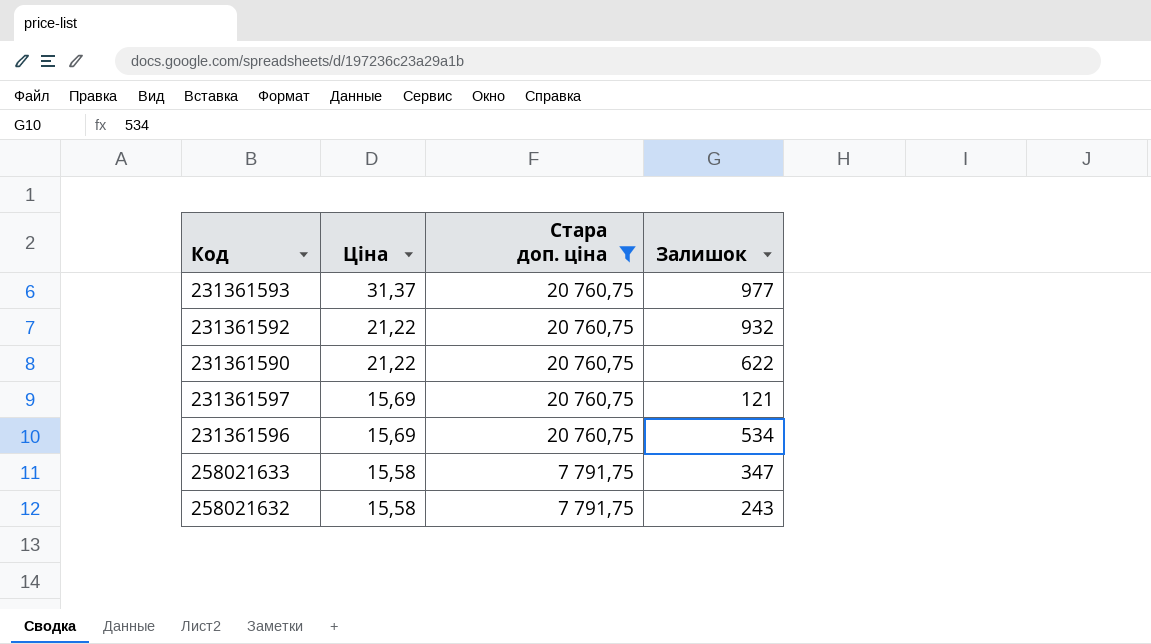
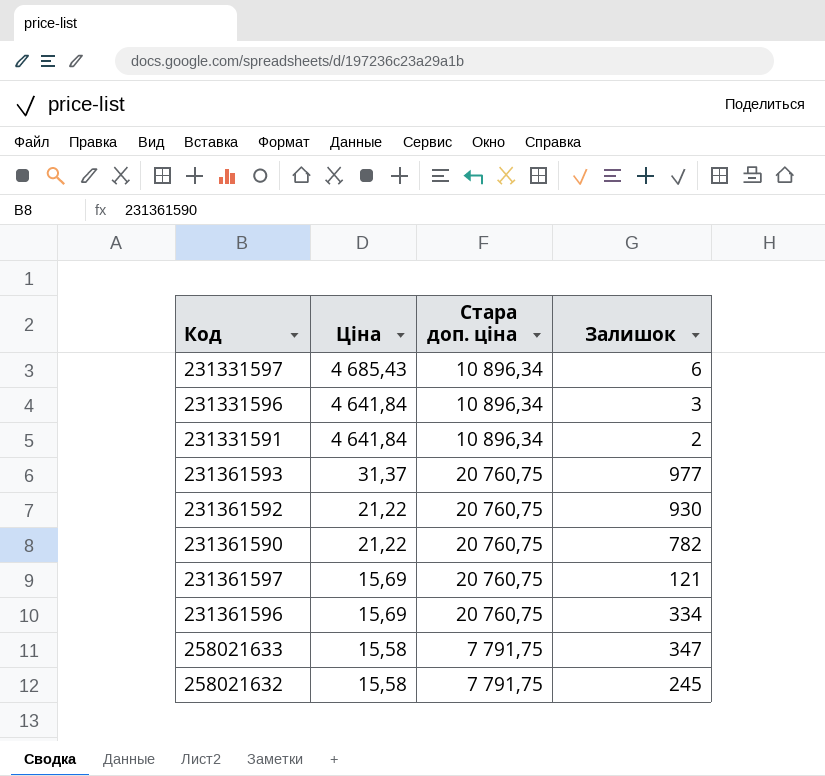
filter: Стара доп. ціна != 10 896,34 -> none
231361592 | Залишок: 932 -> 930
231361590 | Залишок: 622 -> 782
231361596 | Залишок: 534 -> 334
258021632 | Залишок: 243 -> 245

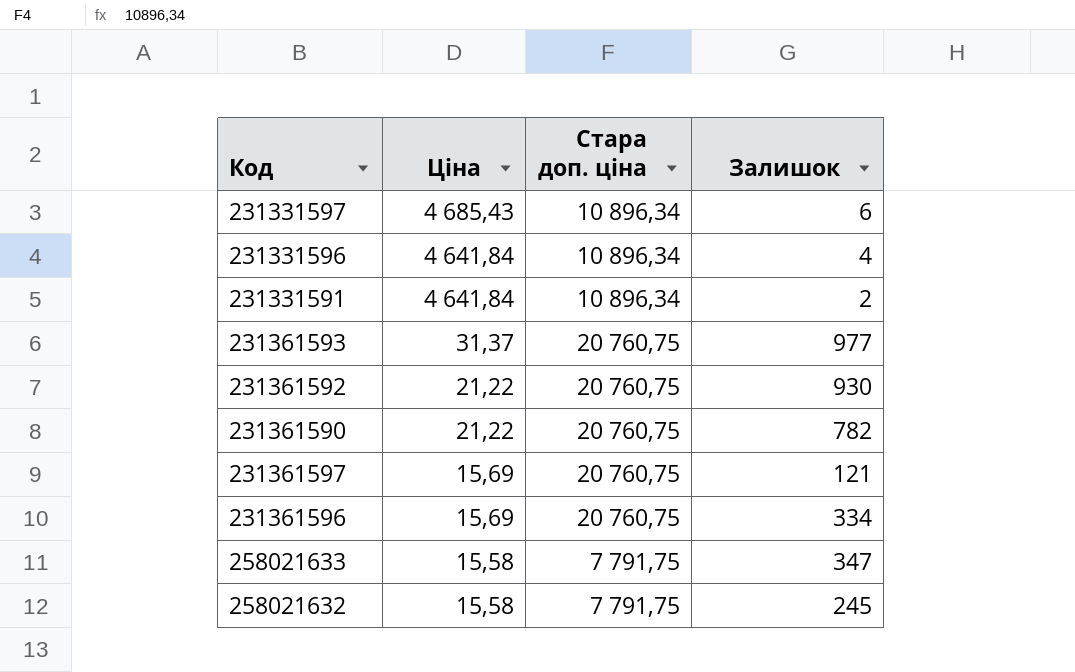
231331596 | Залишок: 3 -> 4

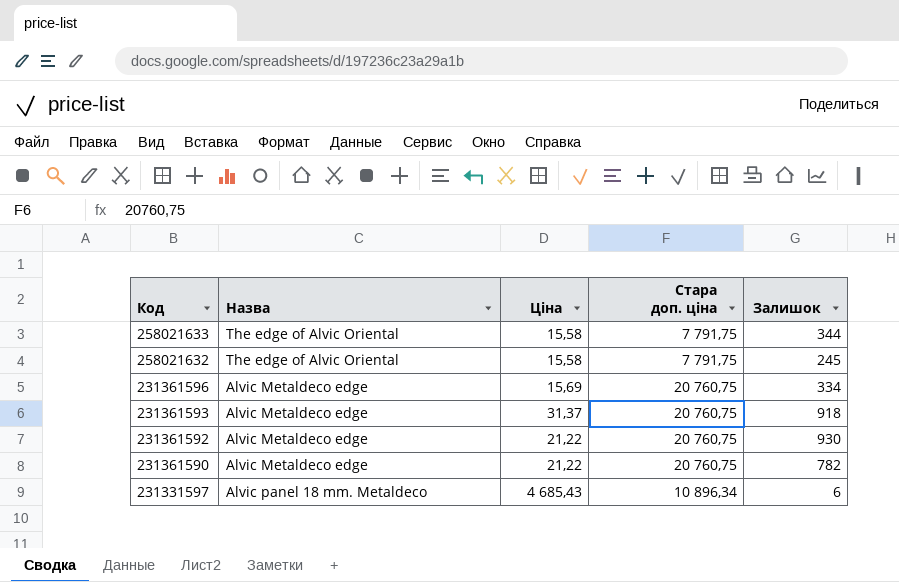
row order: Ціна descending -> Код descending
column Назва | position: none -> 2
row 231331596: 4 641,84 | 10 896,34 | 4 -> none
row 231331591: 4 641,84 | 10 896,34 | 2 -> none
row 231361597: 15,69 | 20 760,75 | 121 -> none
258021633 | Залишок: 347 -> 344
231361593 | Залишок: 977 -> 918

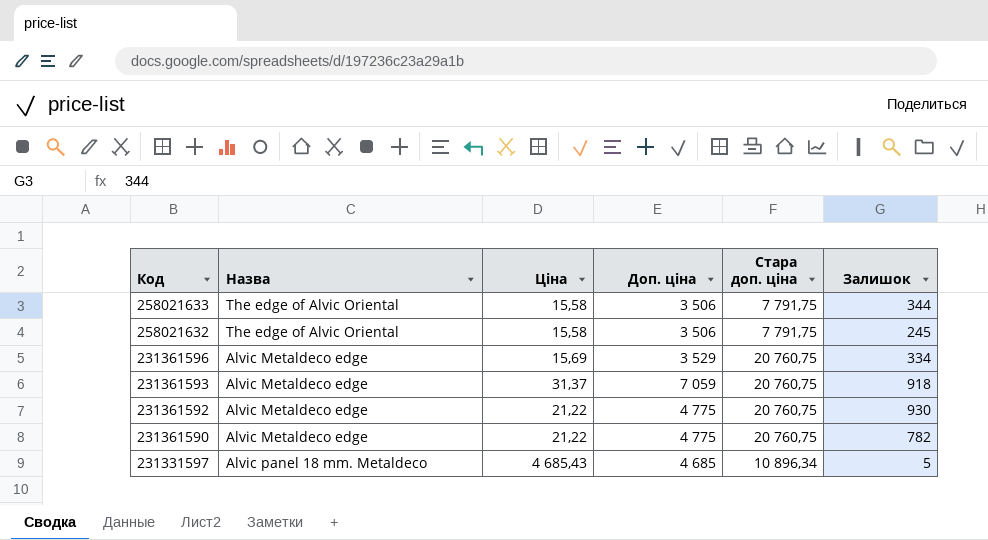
column Доп. ціна | position: none -> 4
231331597 | Залишок: 6 -> 5

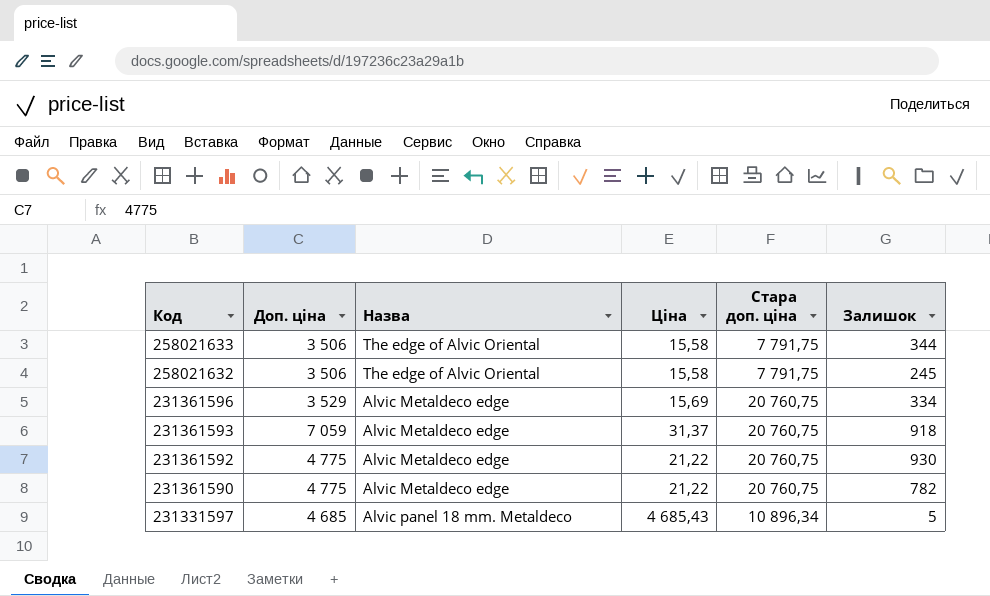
column Доп. ціна | position: 4 -> 2

